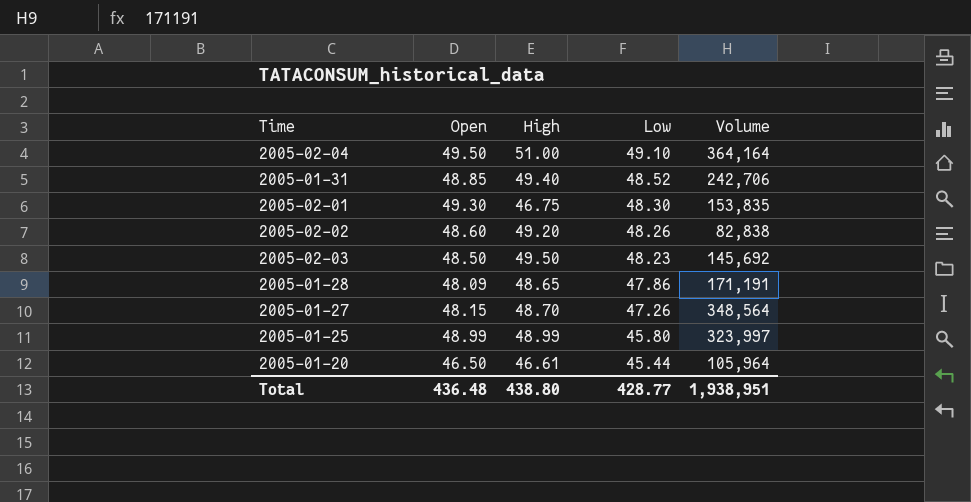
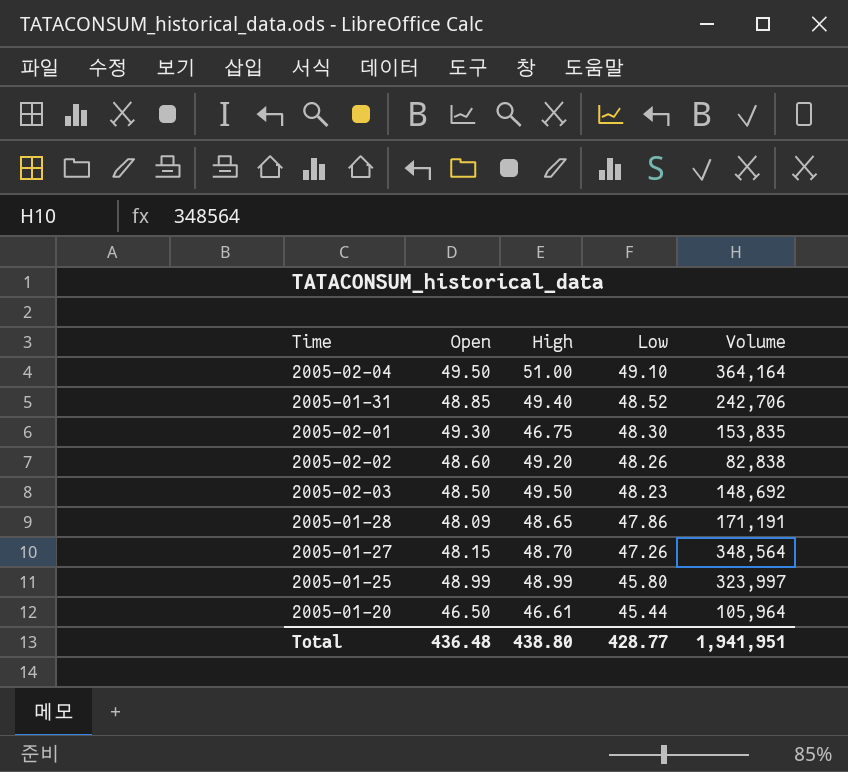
2005-02-03 | Volume: 145,692 -> 148,692
Total | Volume: 1,938,951 -> 1,941,951

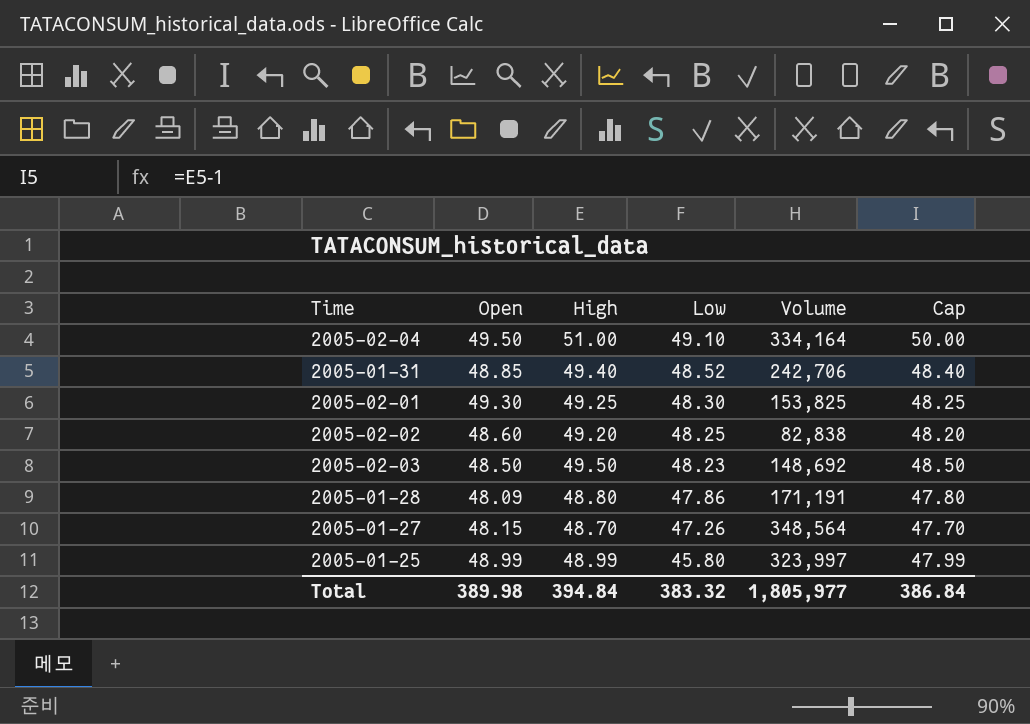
column Cap | formula: none -> [High] - 1
row 2005-01-20: 46.50 | 46.61 | 45.44 | 105,964 -> none
2005-02-04 | Volume: 364,164 -> 334,164
2005-02-01 | High: 46.75 -> 49.25
2005-02-01 | Volume: 153,835 -> 153,825
2005-02-02 | Low: 48.26 -> 48.25
2005-01-28 | High: 48.65 -> 48.80
Total | Open: 436.48 -> 389.98
Total | High: 438.80 -> 394.84
Total | Low: 428.77 -> 383.32
Total | Volume: 1,941,951 -> 1,805,977

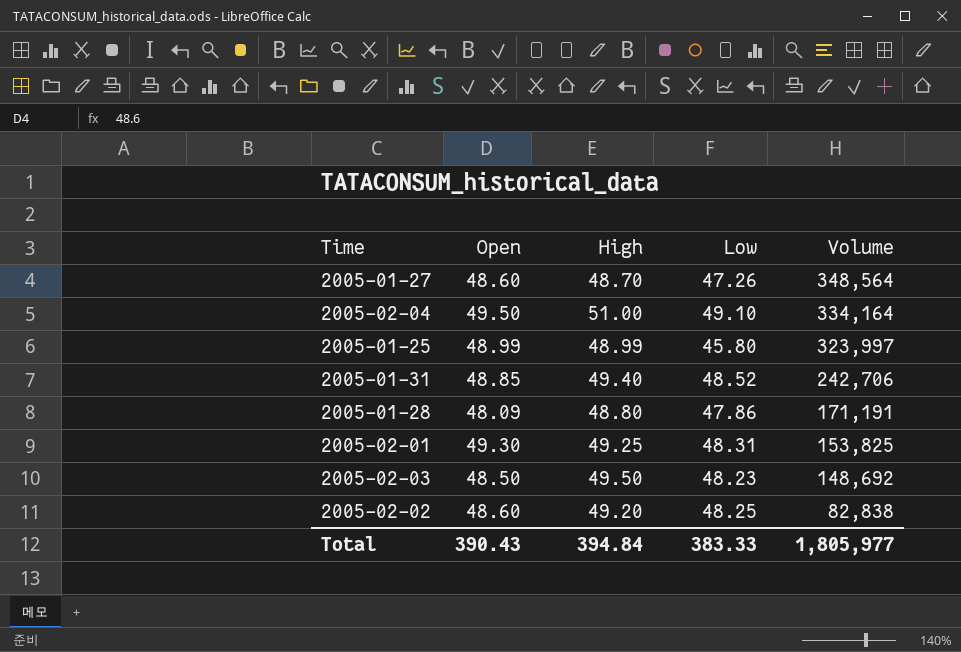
row order: Low descending -> Volume descending
column Cap | formula: [High] - 1 -> none
2005-01-27 | Open: 48.15 -> 48.60
2005-02-01 | Low: 48.30 -> 48.31
Total | Open: 389.98 -> 390.43
Total | Low: 383.32 -> 383.33

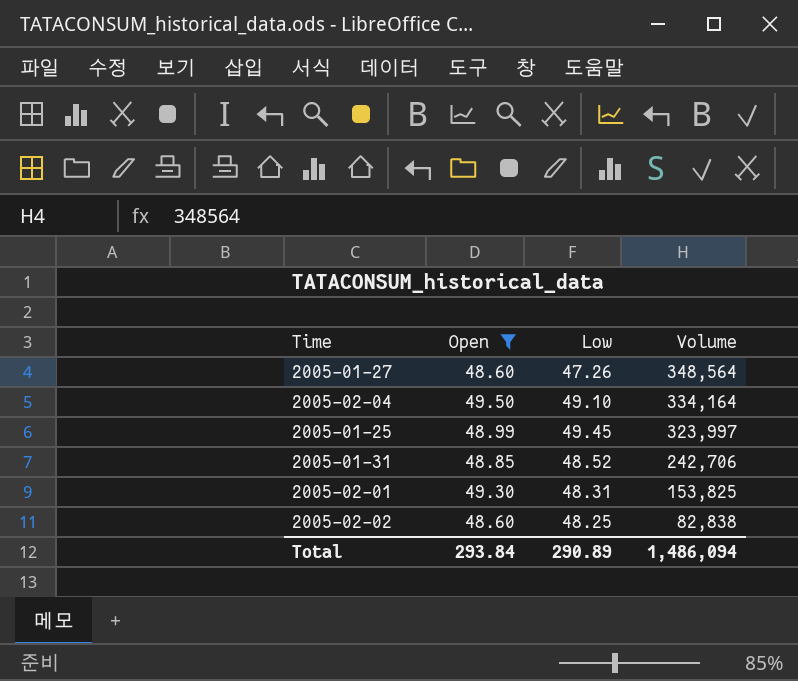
filter: none -> Open >= 48.60
column High | position: 3 -> none
2005-01-25 | Low: 45.80 -> 49.45
Total | Open: 390.43 -> 293.84
Total | Low: 383.33 -> 290.89
Total | Volume: 1,805,977 -> 1,486,094

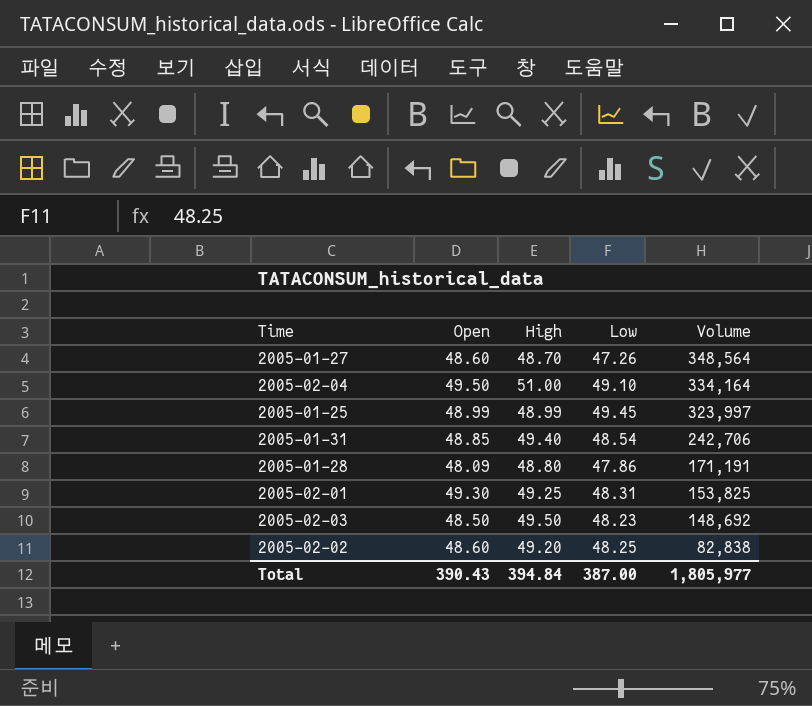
filter: Open >= 48.60 -> none
column High | position: none -> 3
2005-01-31 | Low: 48.52 -> 48.54
Total | Open: 293.84 -> 390.43
Total | Low: 290.89 -> 387.00
Total | Volume: 1,486,094 -> 1,805,977

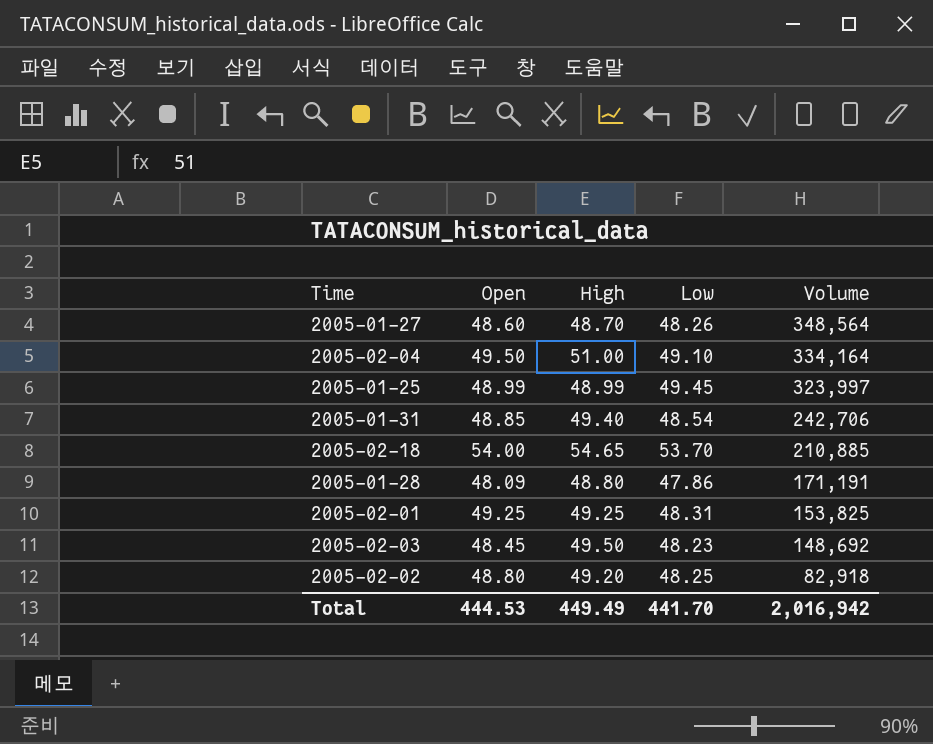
2005-01-27 | Low: 47.26 -> 48.26
row 2005-02-18: none -> 54.00 | 54.65 | 53.70 | 210,885
2005-02-01 | Open: 49.30 -> 49.25
2005-02-03 | Open: 48.50 -> 48.45
2005-02-02 | Open: 48.60 -> 48.80
2005-02-02 | Volume: 82,838 -> 82,918
Total | Open: 390.43 -> 444.53
Total | High: 394.84 -> 449.49
Total | Low: 387.00 -> 441.70
Total | Volume: 1,805,977 -> 2,016,942

